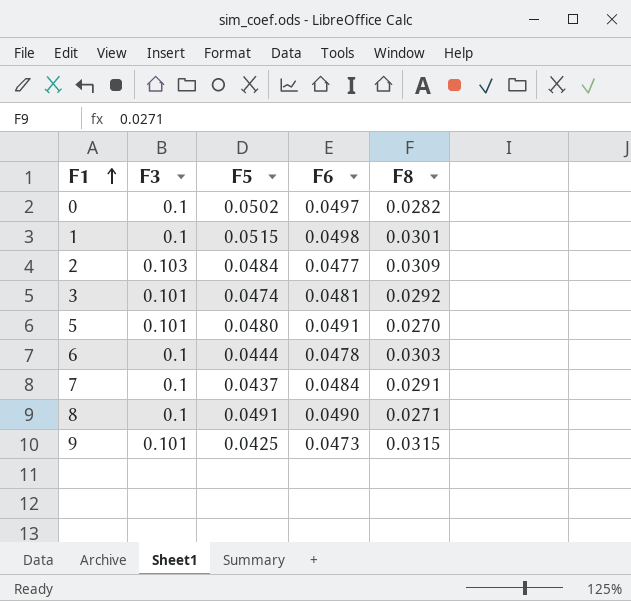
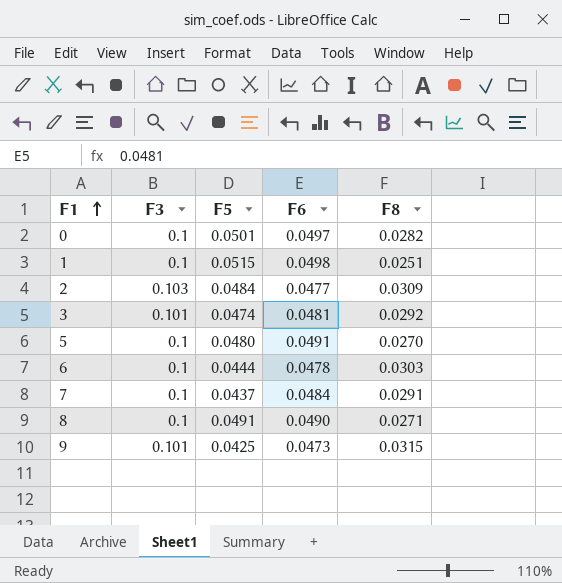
0 | F5: 0.0502 -> 0.0501
1 | F8: 0.0301 -> 0.0251
5 | F3: 0.101 -> 0.1

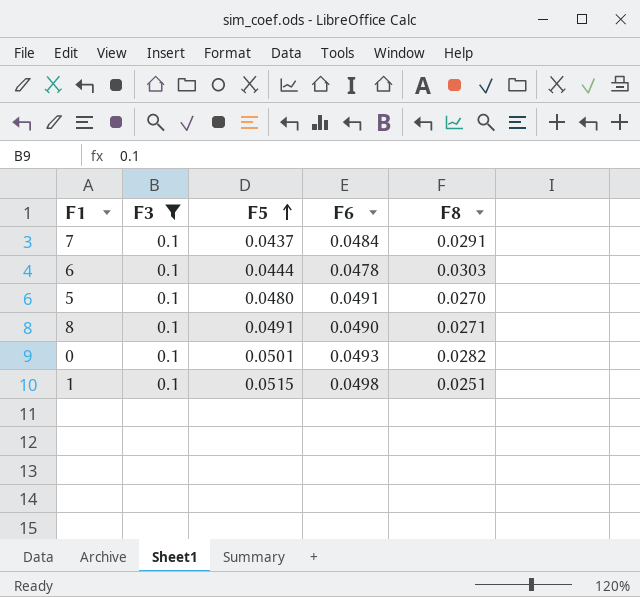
filter: none -> F3 = 0.1
row order: F1 ascending -> F5 ascending
0 | F6: 0.0497 -> 0.0493

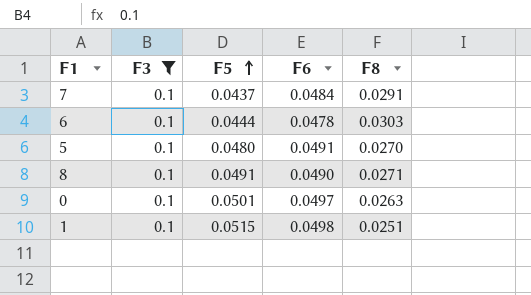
0 | F6: 0.0493 -> 0.0497
0 | F8: 0.0282 -> 0.0263

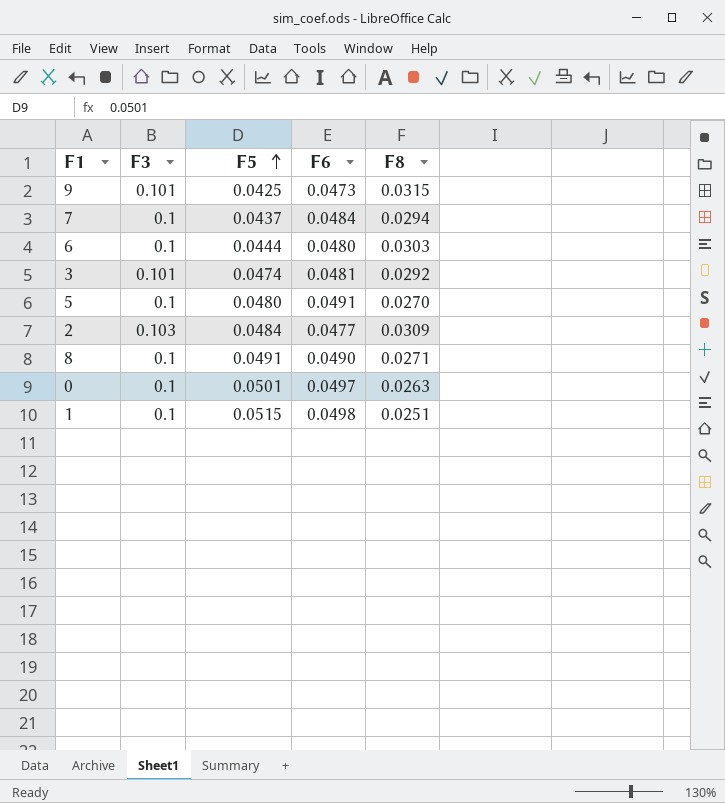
filter: F3 = 0.1 -> none
7 | F8: 0.0291 -> 0.0294
6 | F6: 0.0478 -> 0.0480

